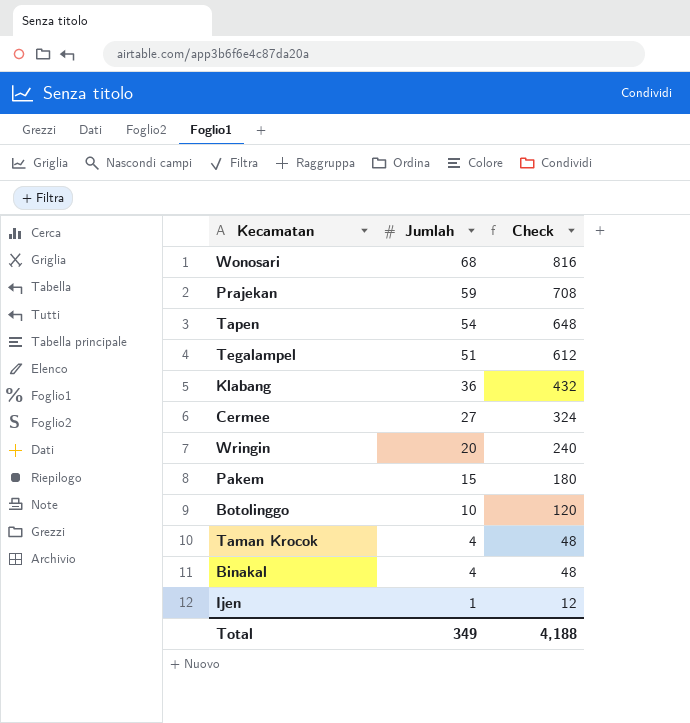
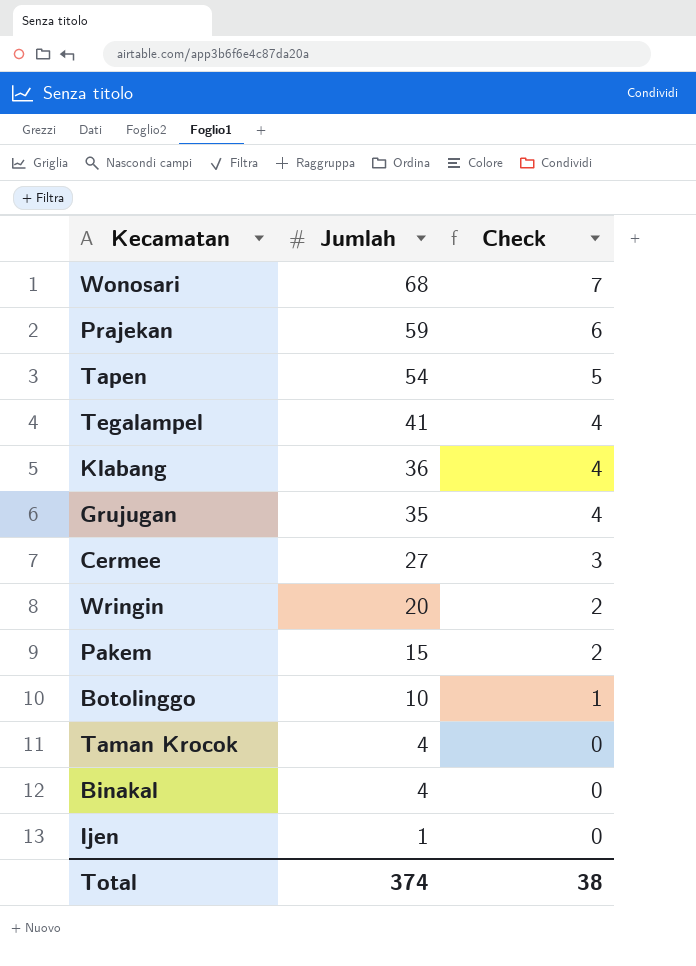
column Check | formula: [Jumlah] * 12 -> [Jumlah] * 0.1
Tegalampel | Jumlah: 51 -> 41
row Grujugan: none -> 35 | 4
Total | Jumlah: 349 -> 374
Total | Check: 4,188 -> 38

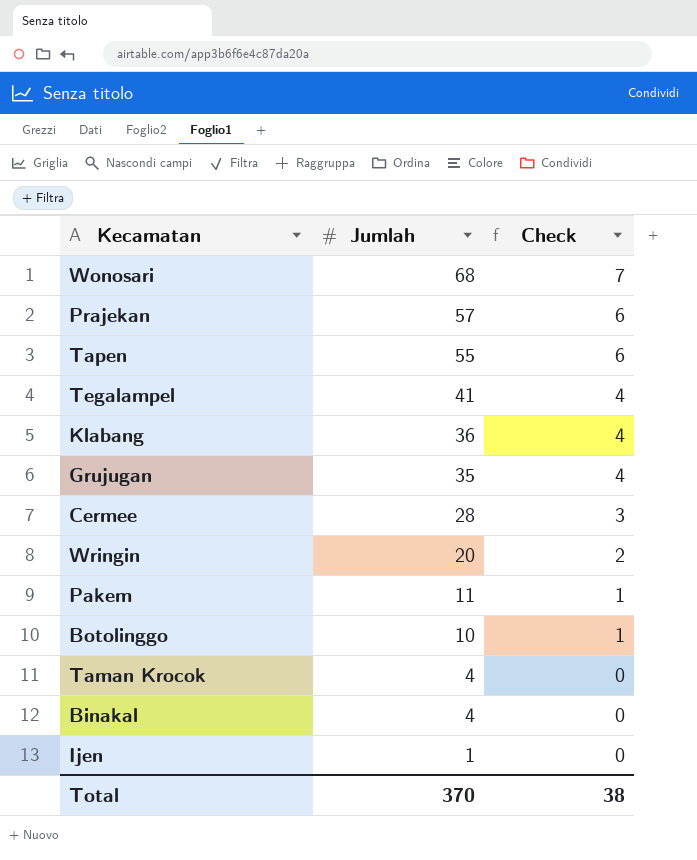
Prajekan | Jumlah: 59 -> 57
Tapen | Jumlah: 54 -> 55
Tapen | Check: 5 -> 6
Cermee | Jumlah: 27 -> 28
Pakem | Jumlah: 15 -> 11
Pakem | Check: 2 -> 1
Total | Jumlah: 374 -> 370

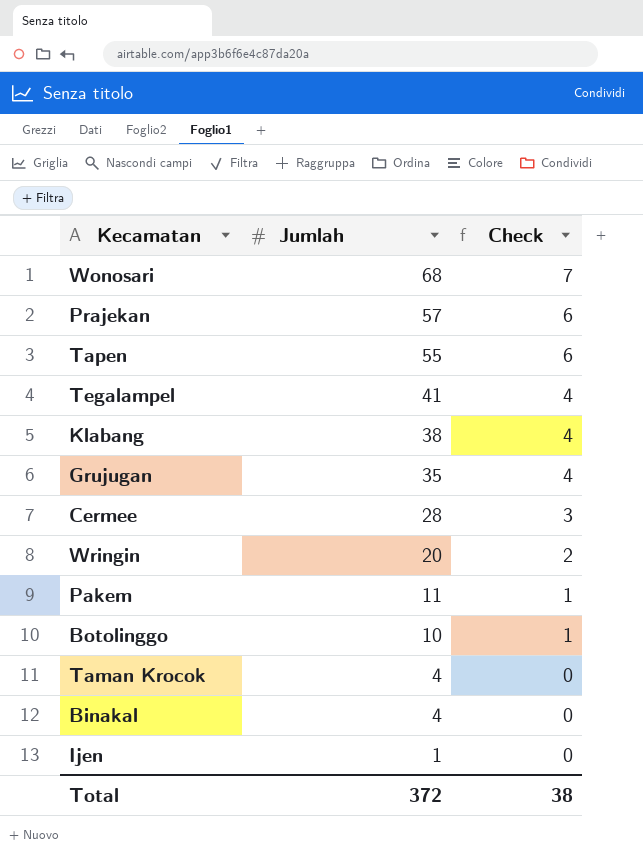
Klabang | Jumlah: 36 -> 38
Total | Jumlah: 370 -> 372

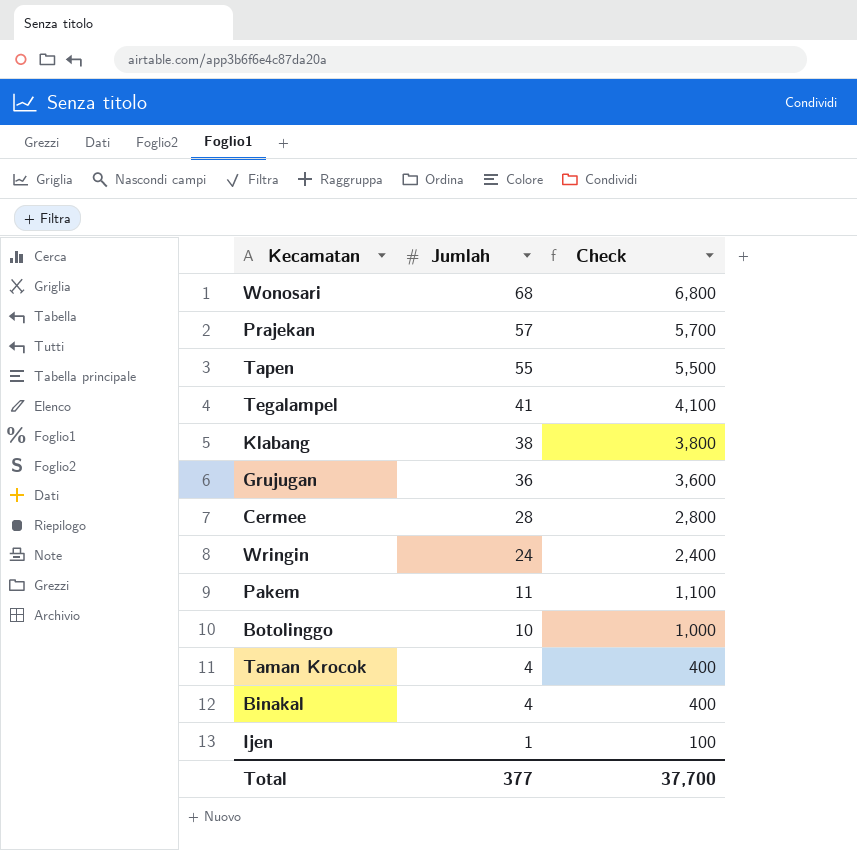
column Check | formula: [Jumlah] * 0.1 -> [Jumlah] * 100
Grujugan | Jumlah: 35 -> 36
Wringin | Jumlah: 20 -> 24
Total | Jumlah: 372 -> 377
Total | Check: 38 -> 37,700

